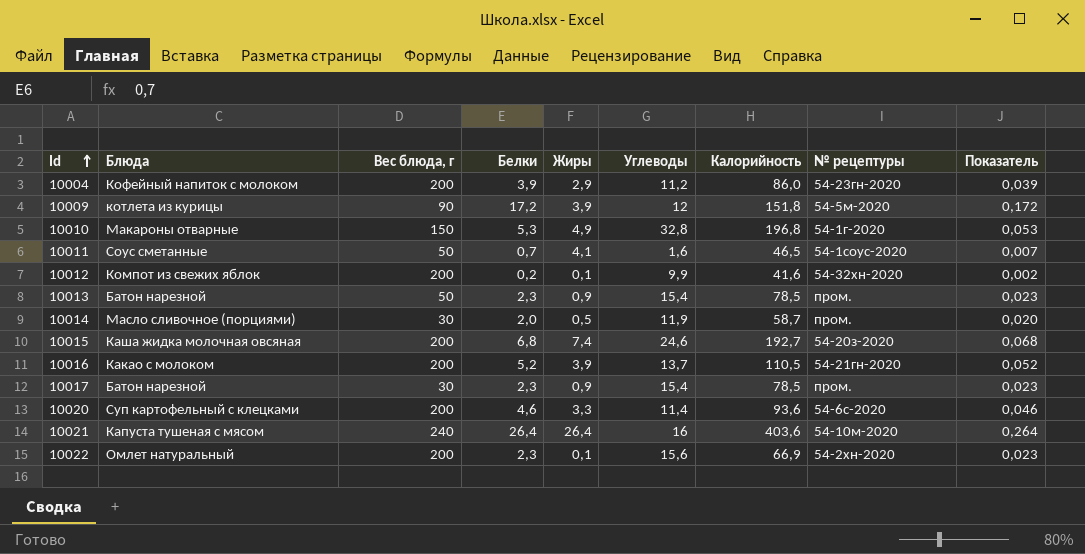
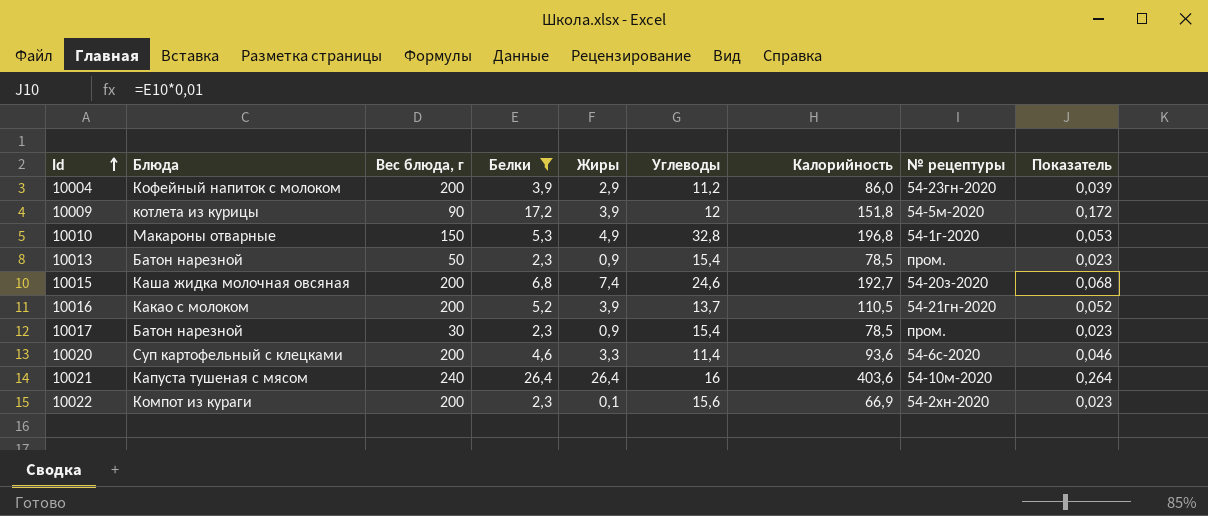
filter: none -> Белки >= 2,3
10022 | Блюда: Омлет натуральный -> Компот из кураги

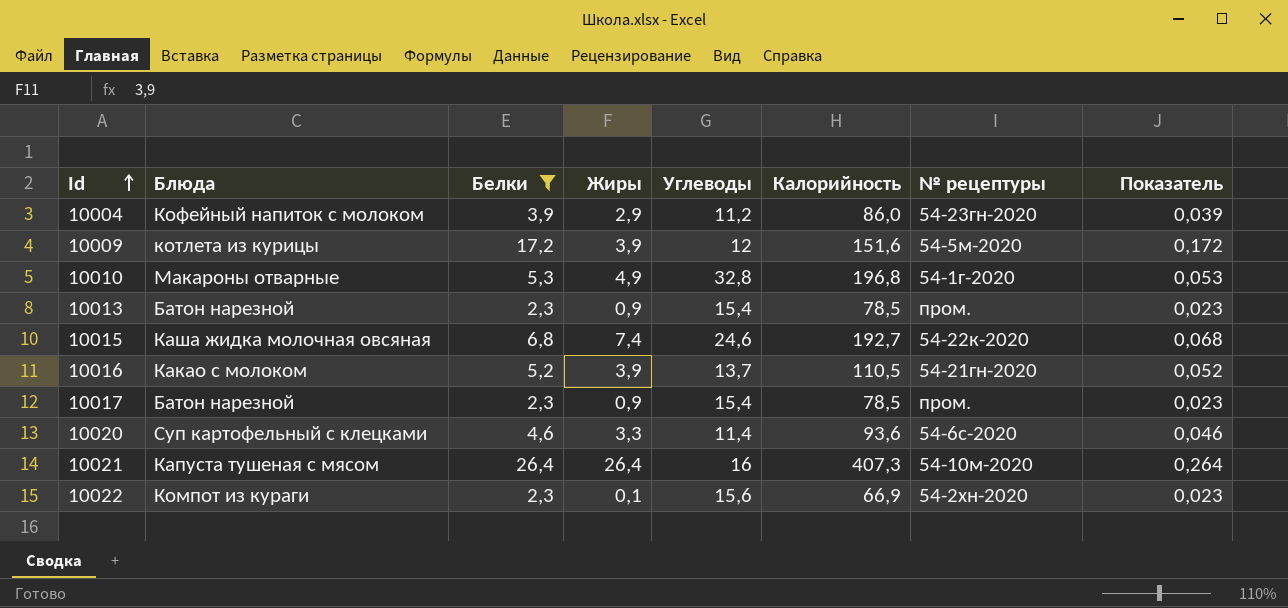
column Вес блюда, г | position: 3 -> none
10009 | Калорийность: 151,8 -> 151,6
10015 | № рецептуры: 54-20з-2020 -> 54-22к-2020
10021 | Калорийность: 403,6 -> 407,3

